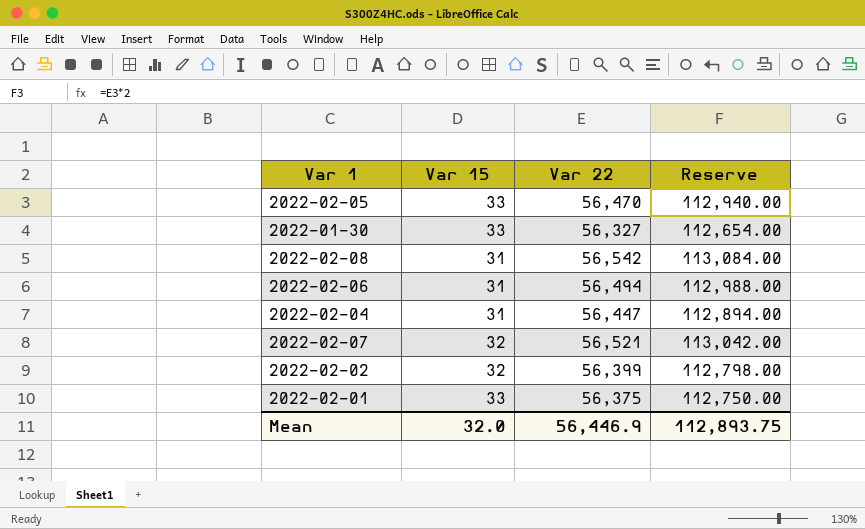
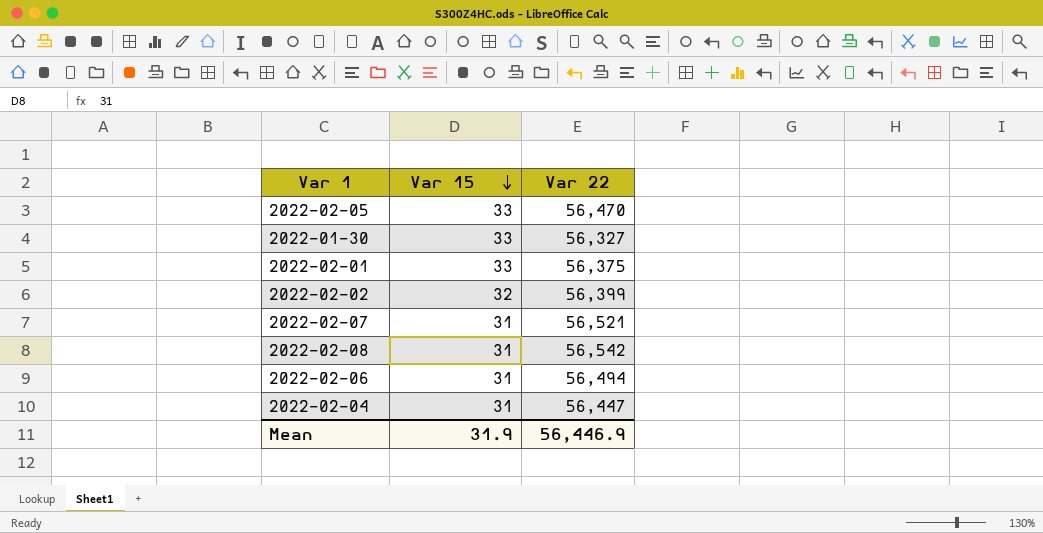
row order: none -> Var 15 descending
column Reserve | formula: [Var 22] * 2 -> none
2022-02-07 | Var 15: 32 -> 31
Mean | Var 15: 32.0 -> 31.9

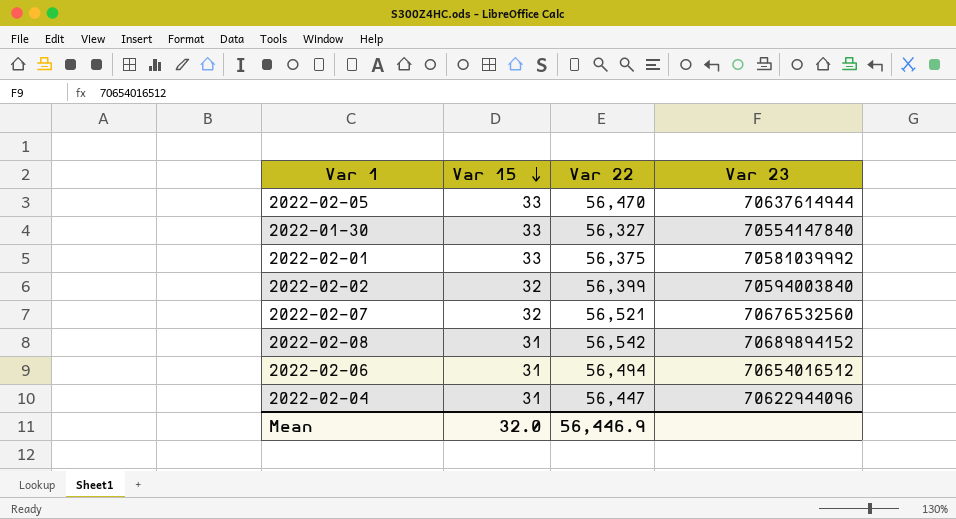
column Var 23 | position: none -> 4
2022-02-07 | Var 15: 31 -> 32
Mean | Var 15: 31.9 -> 32.0

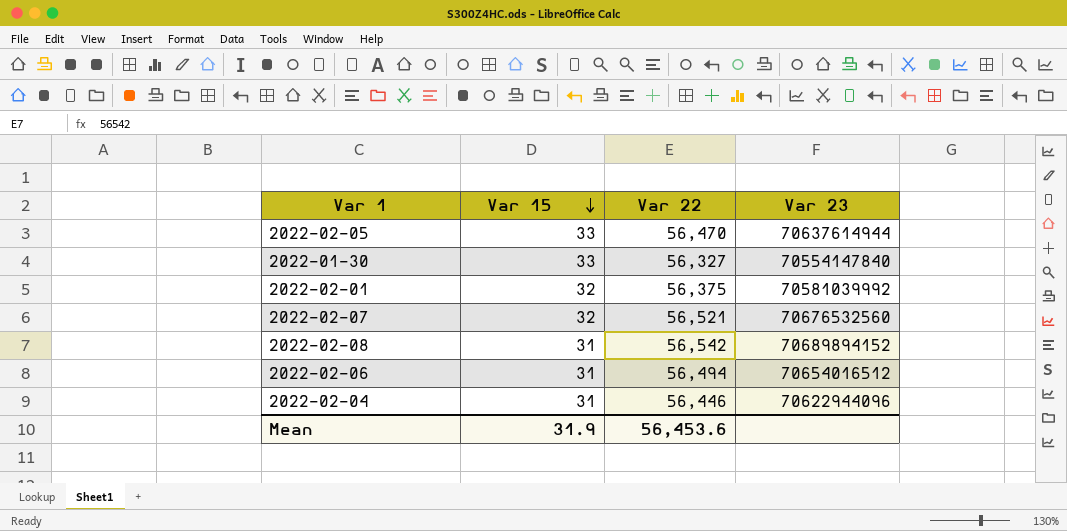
row 2022-02-02: 32 | 56,399 | 70594003840 -> none
2022-02-01 | Var 15: 33 -> 32
2022-02-04 | Var 22: 56,447 -> 56,446
Mean | Var 15: 32.0 -> 31.9
Mean | Var 22: 56,446.9 -> 56,453.6

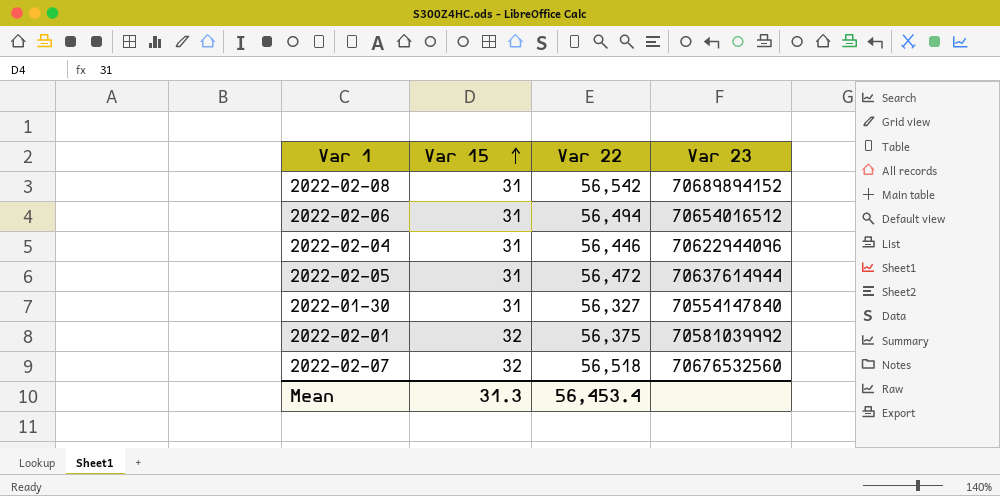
row order: Var 15 descending -> Var 15 ascending
2022-02-05 | Var 15: 33 -> 31
2022-02-05 | Var 22: 56,470 -> 56,472
2022-01-30 | Var 15: 33 -> 31
2022-02-07 | Var 22: 56,521 -> 56,518
Mean | Var 15: 31.9 -> 31.3
Mean | Var 22: 56,453.6 -> 56,453.4

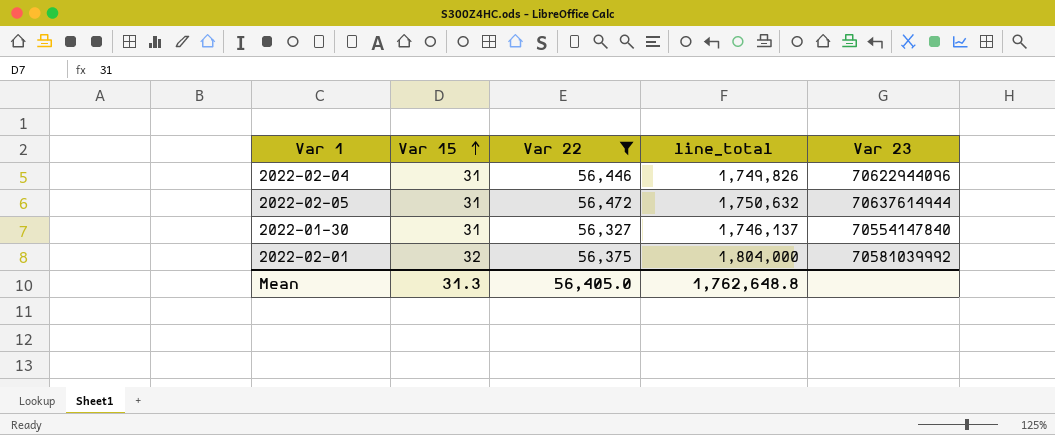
filter: none -> Var 22 <= 56,472
column line_total | formula: none -> [Var 15] * [Var 22]
Mean | Var 22: 56,453.4 -> 56,405.0

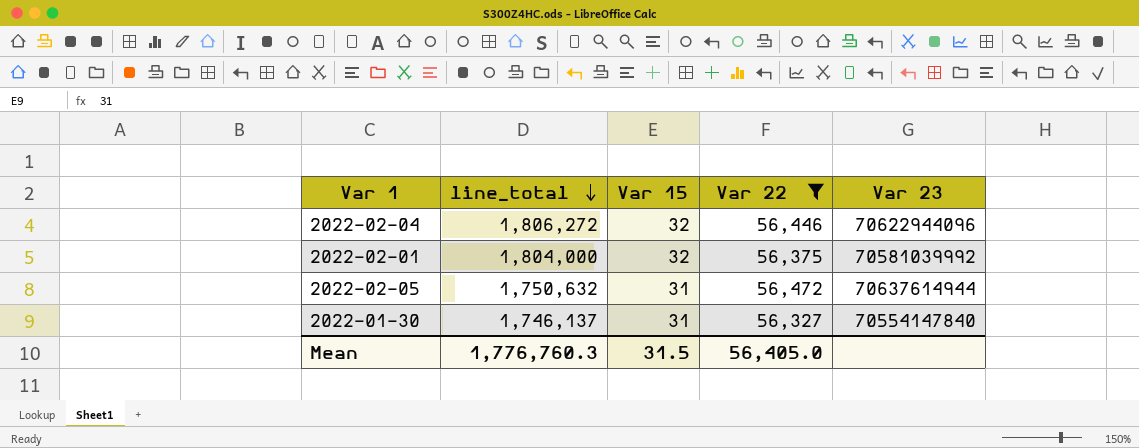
row order: Var 15 ascending -> line_total descending
column line_total | position: 4 -> 2
2022-02-04 | line_total: 1,749,826 -> 1,806,272
2022-02-04 | Var 15: 31 -> 32
Mean | line_total: 1,762,648.8 -> 1,776,760.3
Mean | Var 15: 31.3 -> 31.5

